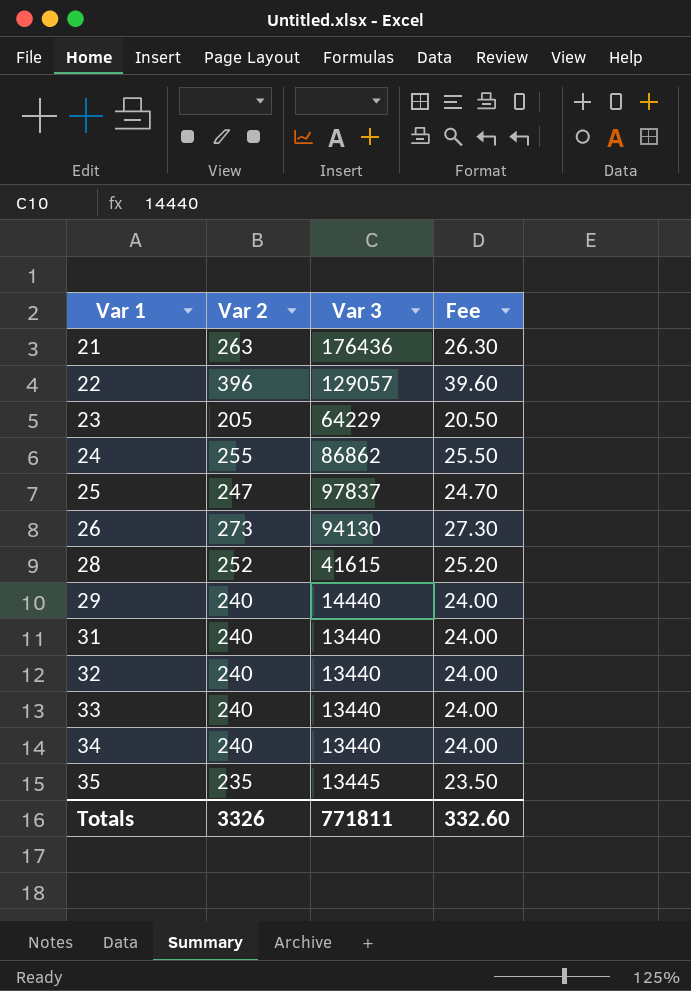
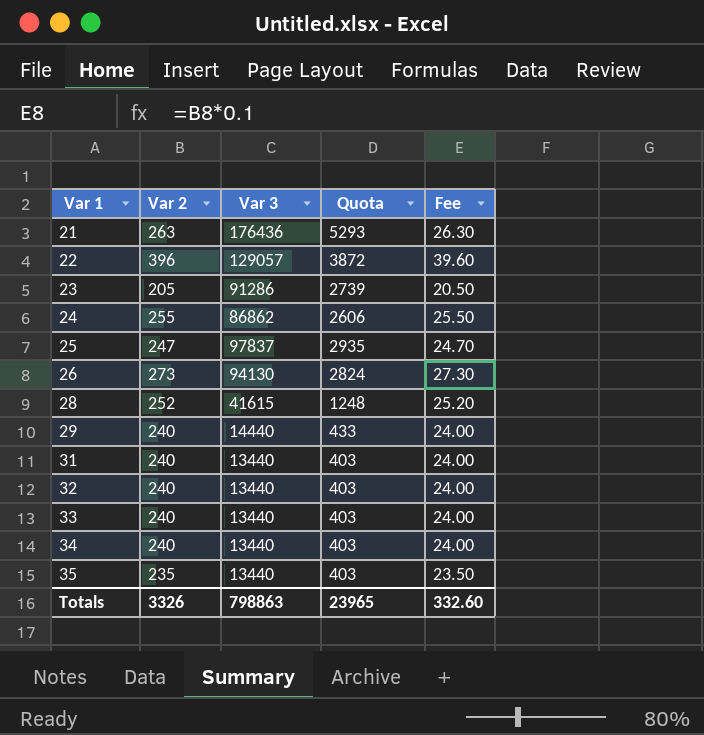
column Quota | formula: none -> [Var 3] * 0.03
23 | Var 3: 64229 -> 91286
35 | Var 3: 13445 -> 13440
Totals | Var 3: 771811 -> 798863

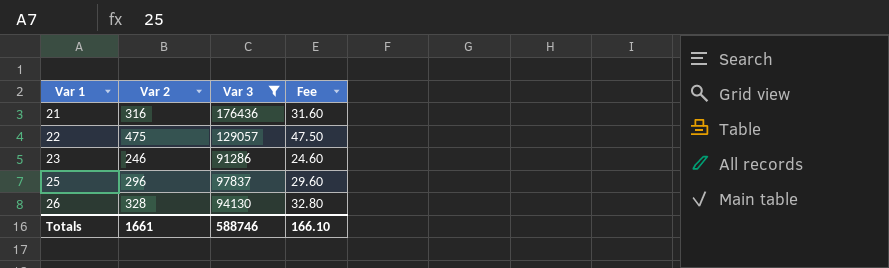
filter: none -> Var 3 >= 91286
column Quota | formula: [Var 3] * 0.03 -> none
21 | Var 2: 263 -> 316
21 | Fee: 26.30 -> 31.60
22 | Var 2: 396 -> 475
22 | Fee: 39.60 -> 47.50
23 | Var 2: 205 -> 246
23 | Fee: 20.50 -> 24.60
25 | Var 2: 247 -> 296
25 | Fee: 24.70 -> 29.60
26 | Var 2: 273 -> 328
26 | Fee: 27.30 -> 32.80
Totals | Var 2: 3326 -> 1661
Totals | Var 3: 798863 -> 588746
Totals | Fee: 332.60 -> 166.10

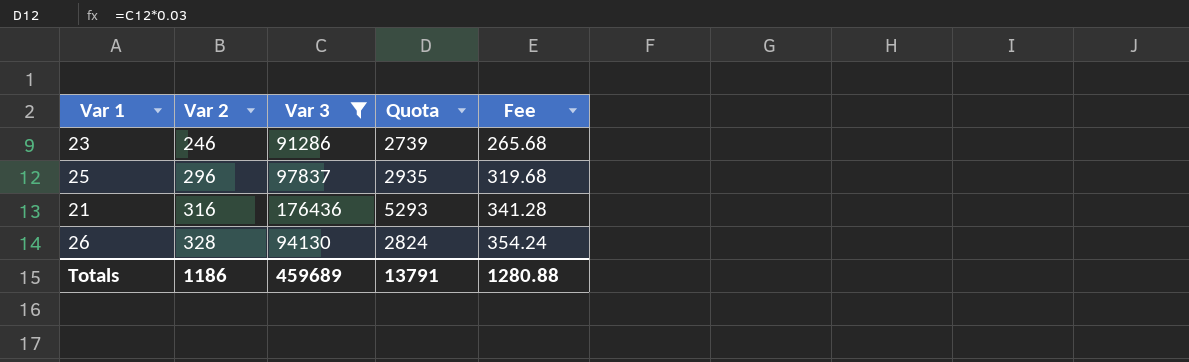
row order: Var 1 ascending -> Var 2 ascending
column Quota | formula: none -> [Var 3] * 0.03
column Fee | formula: [Var 2] * 0.1 -> [Var 2] * 1.08
row 22: 475 | 129057 | 47.50 -> none
Totals | Var 2: 1661 -> 1186
Totals | Var 3: 588746 -> 459689
Totals | Fee: 166.10 -> 1280.88

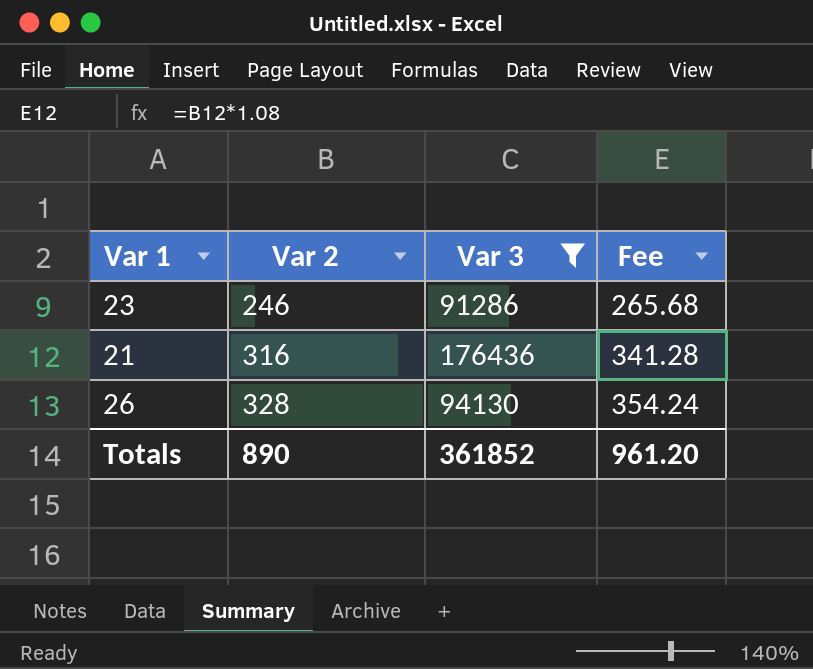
column Quota | formula: [Var 3] * 0.03 -> none
row 25: 296 | 97837 | 2935 | 319.68 -> none
Totals | Var 2: 1186 -> 890
Totals | Var 3: 459689 -> 361852
Totals | Fee: 1280.88 -> 961.20

